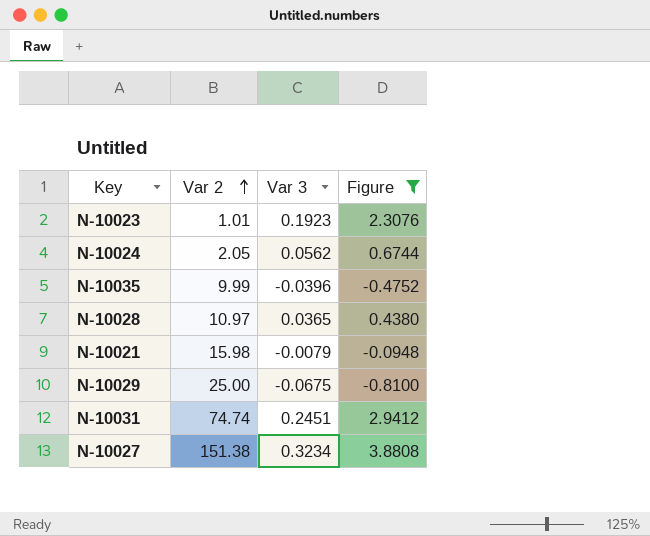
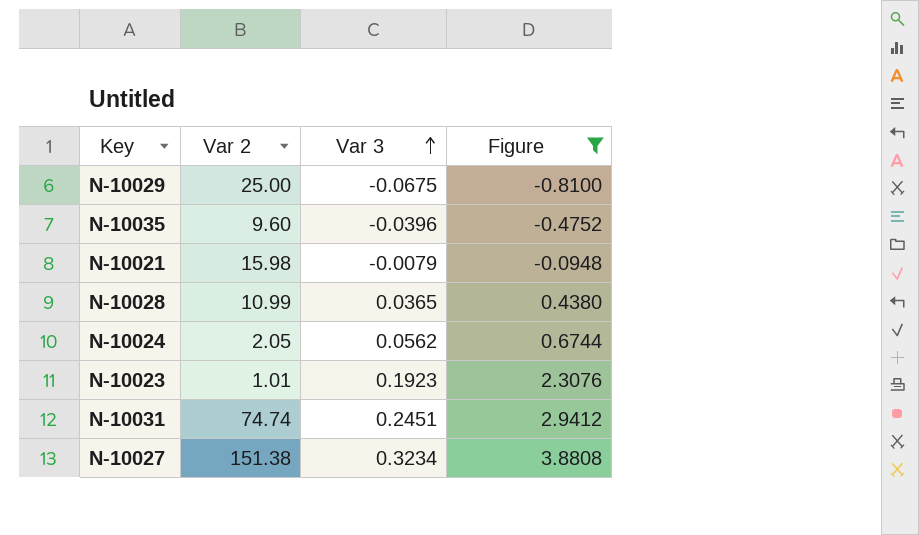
row order: Var 2 ascending -> Var 3 ascending
N-10035 | Var 2: 9.99 -> 9.60
N-10028 | Var 2: 10.97 -> 10.99

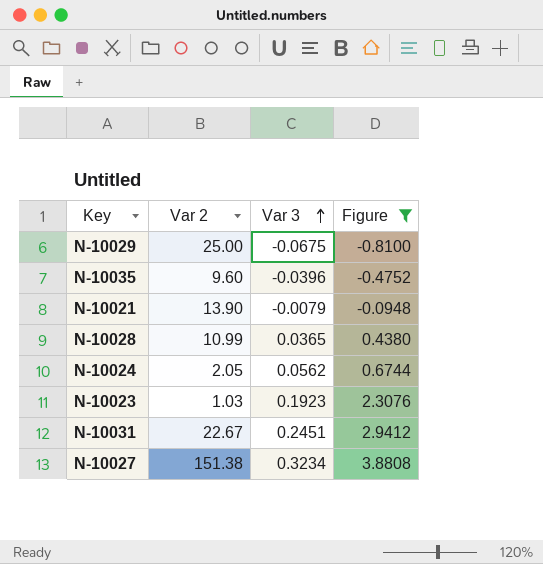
N-10021 | Var 2: 15.98 -> 13.90
N-10023 | Var 2: 1.01 -> 1.03
N-10031 | Var 2: 74.74 -> 22.67

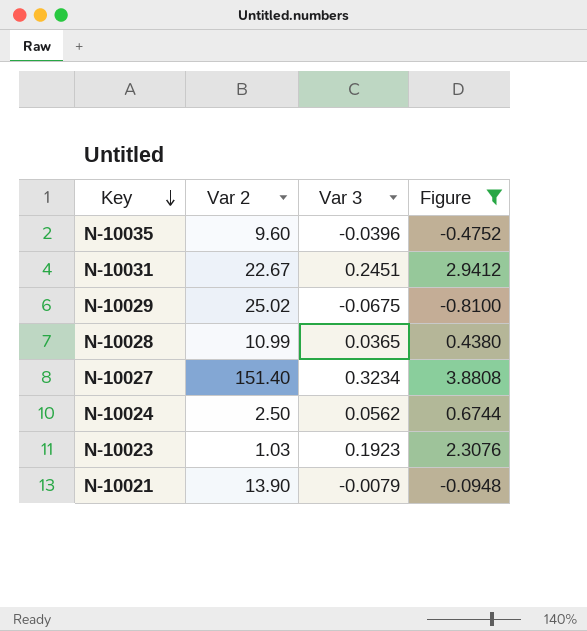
row order: Var 3 ascending -> Key descending
N-10029 | Var 2: 25.00 -> 25.02
N-10027 | Var 2: 151.38 -> 151.40
N-10024 | Var 2: 2.05 -> 2.50

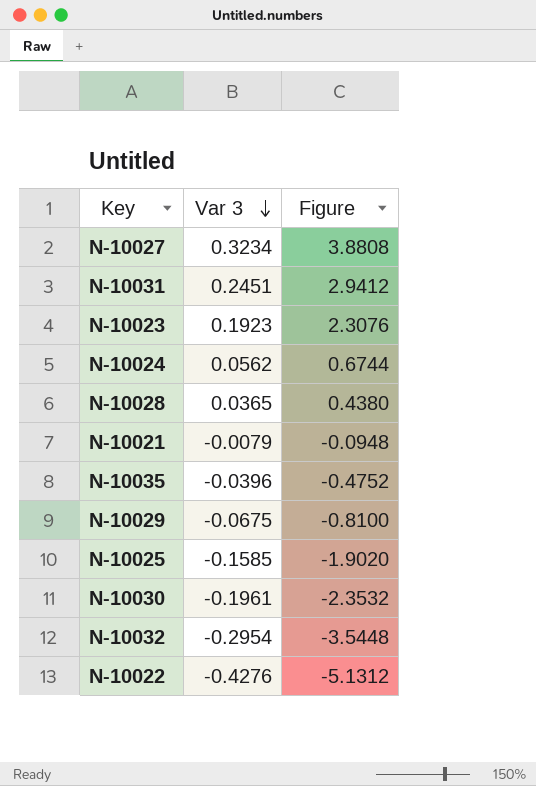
filter: Figure >= -0.8100 -> none
row order: Key descending -> Var 3 descending
column Var 2 | position: 2 -> none

